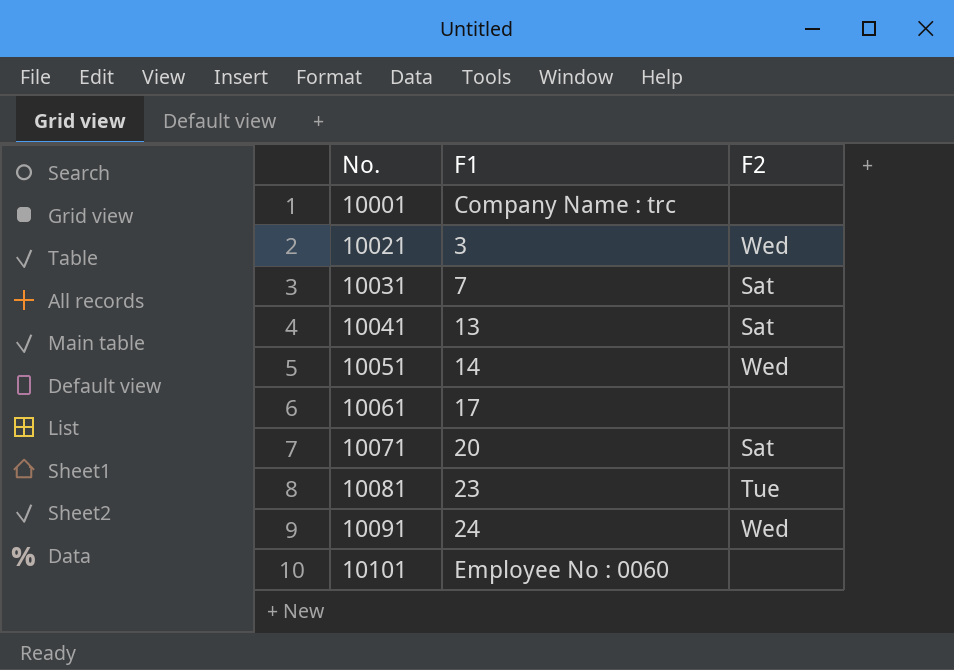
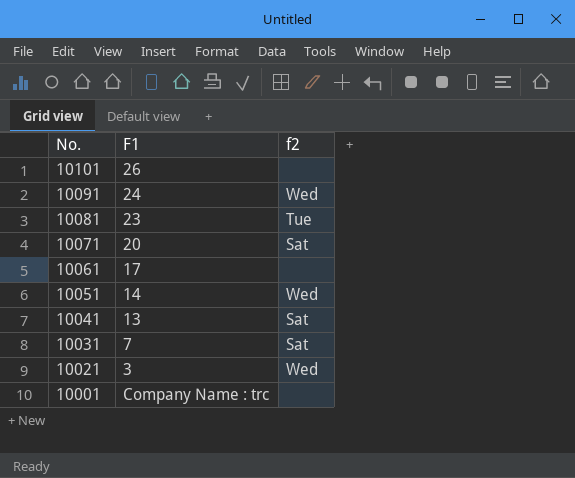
row order: No. ascending -> No. descending
column name: F2 -> f2
10101 | F1: Employee No : 0060 -> 26

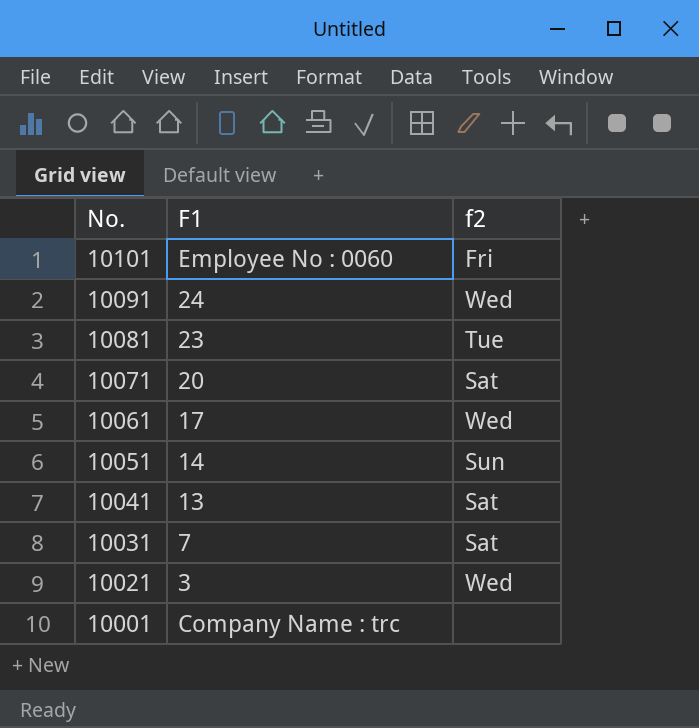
10101 | F1: 26 -> Employee No : 0060
10101 | f2: none -> Fri
10061 | f2: none -> Wed
10051 | f2: Wed -> Sun

